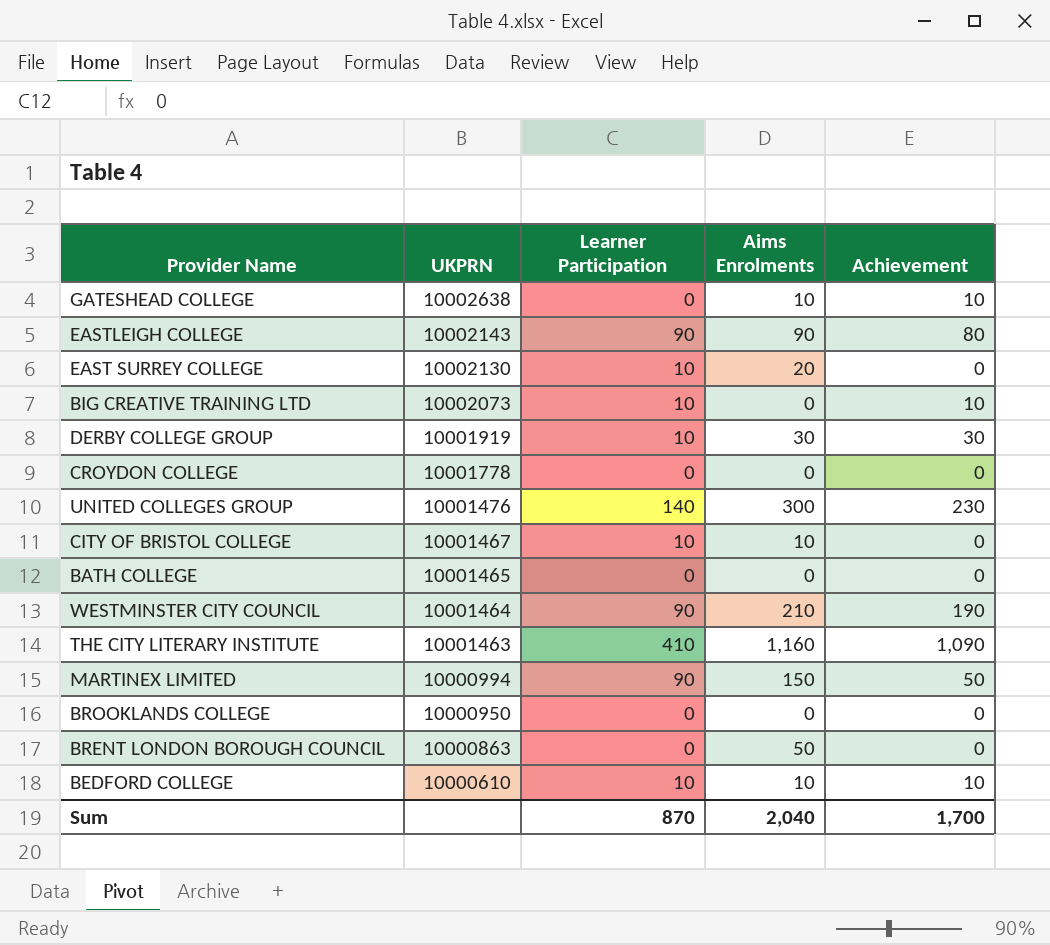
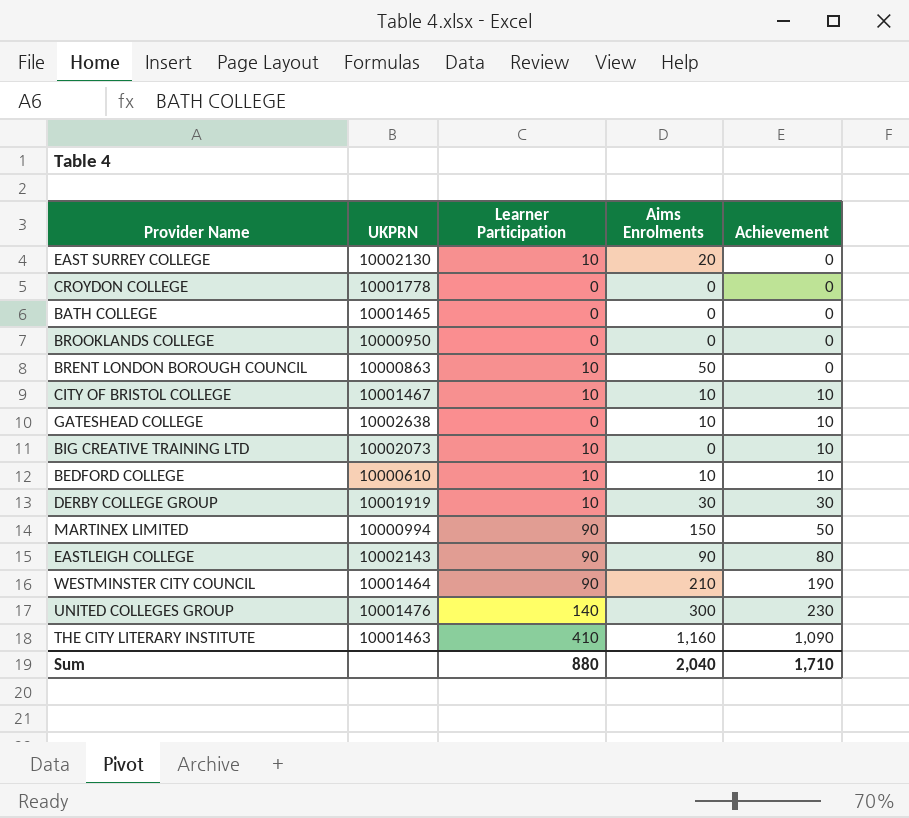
row order: UKPRN descending -> Achievement ascending
BRENT LONDON BOROUGH COUNCIL | Learner Participation: 0 -> 10
CITY OF BRISTOL COLLEGE | Achievement: 0 -> 10
Sum | Learner Participation: 870 -> 880
Sum | Achievement: 1,700 -> 1,710

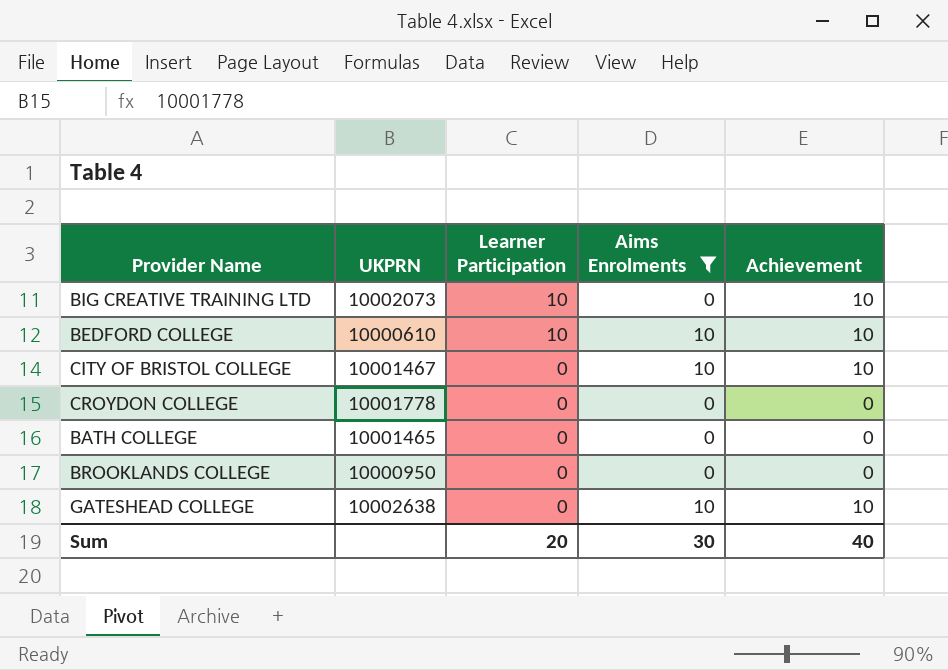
filter: none -> Aims Enrolments <= 10
row order: Achievement ascending -> Learner Participation descending
CITY OF BRISTOL COLLEGE | Learner Participation: 10 -> 0
Sum | Learner Participation: 880 -> 20
Sum | Aims Enrolments: 2,040 -> 30
Sum | Achievement: 1,710 -> 40

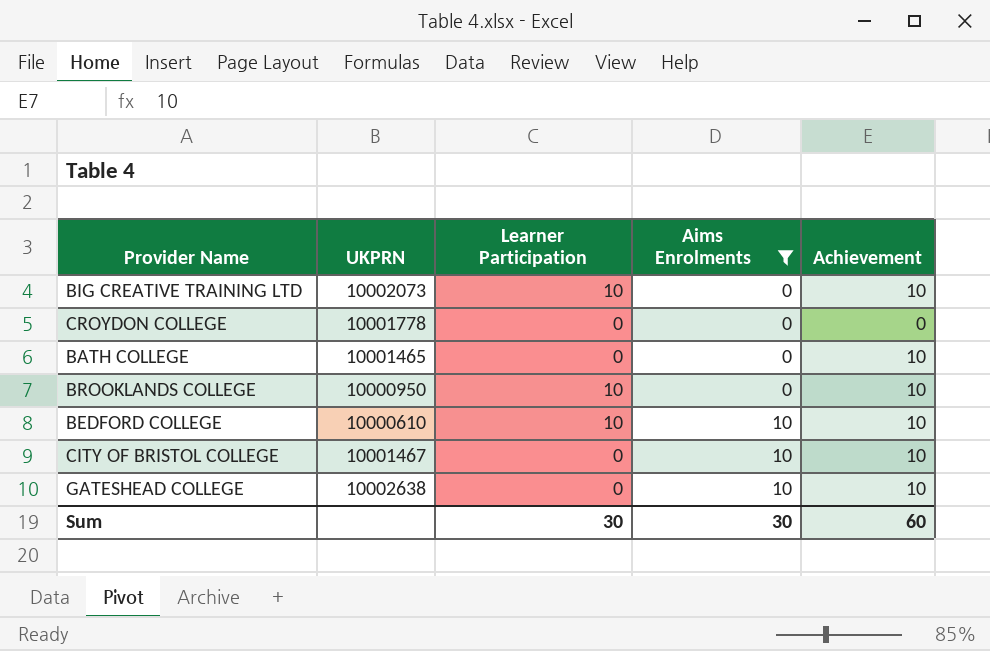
row order: Learner Participation descending -> Aims Enrolments ascending
BATH COLLEGE | Achievement: 0 -> 10
BROOKLANDS COLLEGE | Learner Participation: 0 -> 10
BROOKLANDS COLLEGE | Achievement: 0 -> 10
Sum | Learner Participation: 20 -> 30
Sum | Achievement: 40 -> 60

